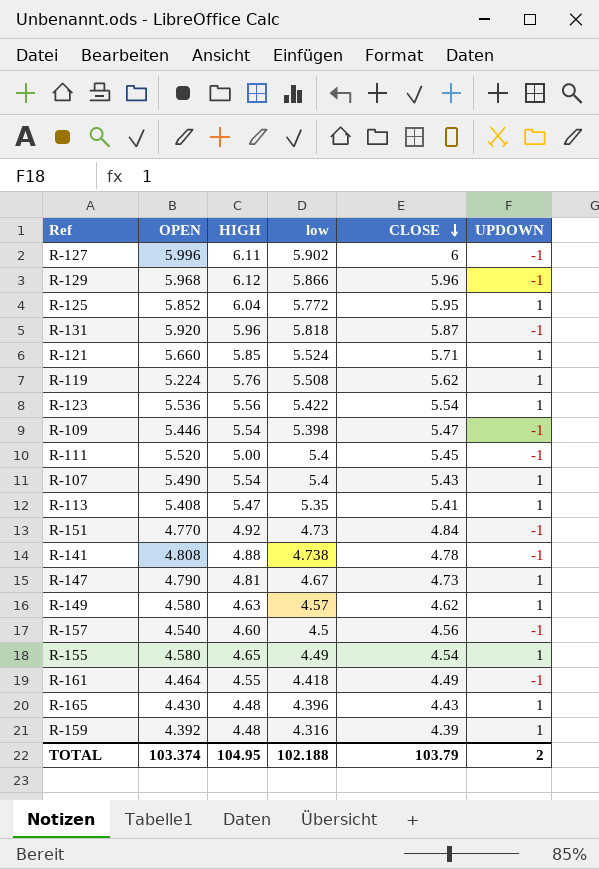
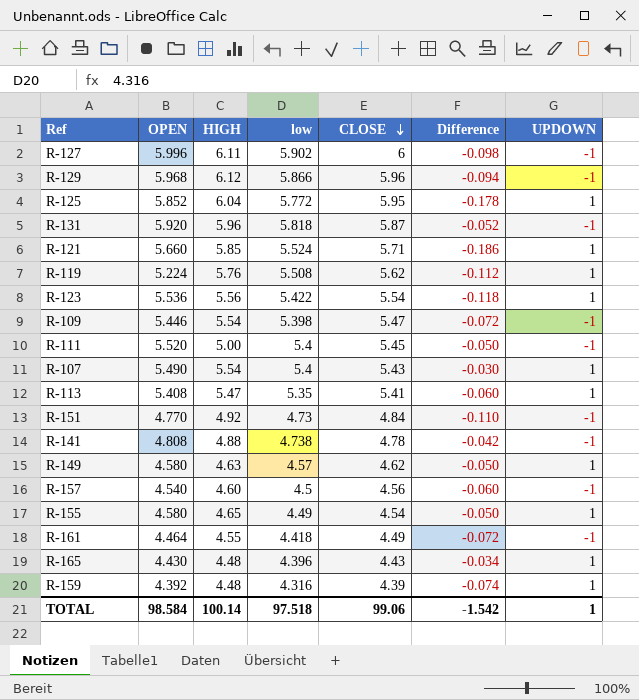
column Difference | formula: none -> [low] - [CLOSE]
row R-147: 4.790 | 4.81 | 4.67 | 4.73 | 1 -> none
TOTAL | OPEN: 103.374 -> 98.584
TOTAL | HIGH: 104.95 -> 100.14
TOTAL | low: 102.188 -> 97.518
TOTAL | CLOSE: 103.79 -> 99.06
TOTAL | UPDOWN: 2 -> 1

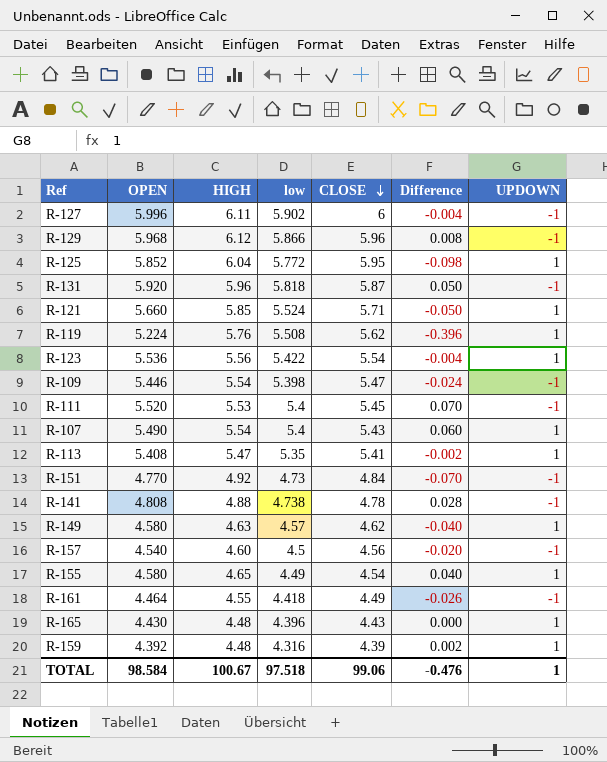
column Difference | formula: [low] - [CLOSE] -> [OPEN] - [CLOSE]
R-111 | HIGH: 5.00 -> 5.53
TOTAL | HIGH: 100.14 -> 100.67
TOTAL | Difference: -1.542 -> -0.476

